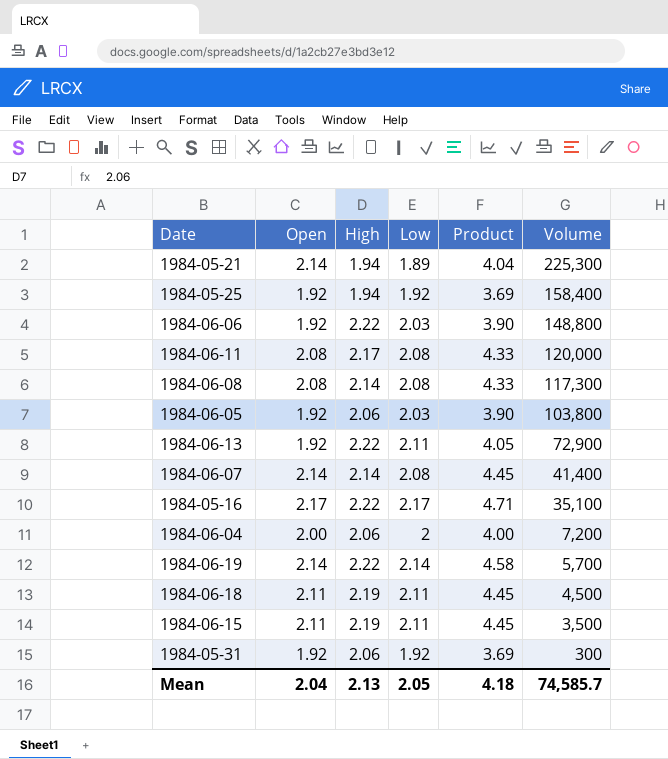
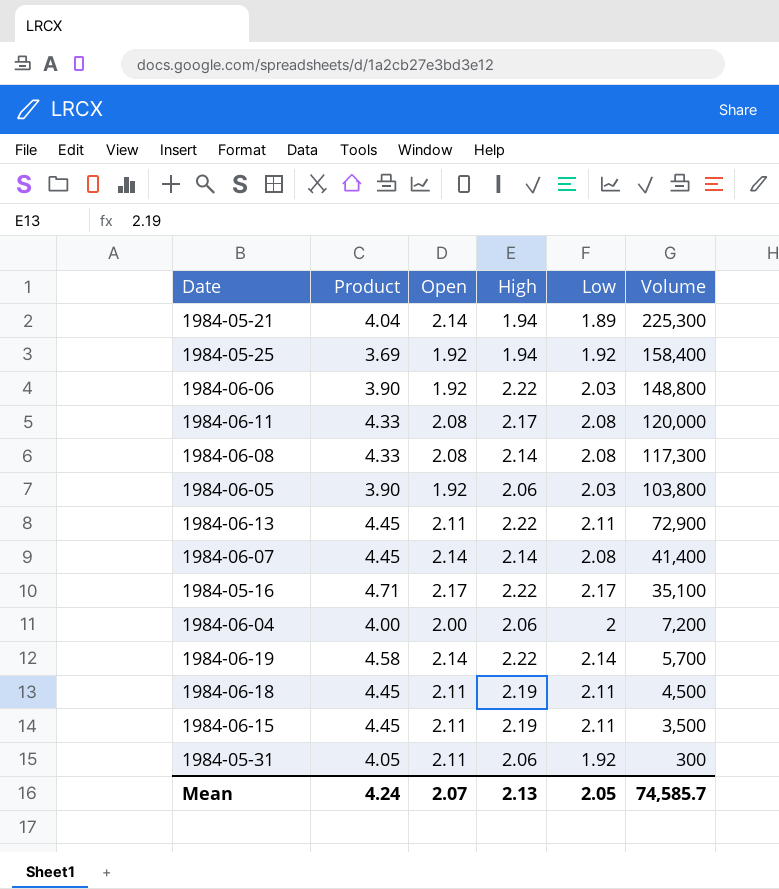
column Product | position: 5 -> 2
1984-06-13 | Product: 4.05 -> 4.45
1984-06-13 | Open: 1.92 -> 2.11
1984-05-31 | Product: 3.69 -> 4.05
1984-05-31 | Open: 1.92 -> 2.11
Mean | Product: 4.18 -> 4.24
Mean | Open: 2.04 -> 2.07

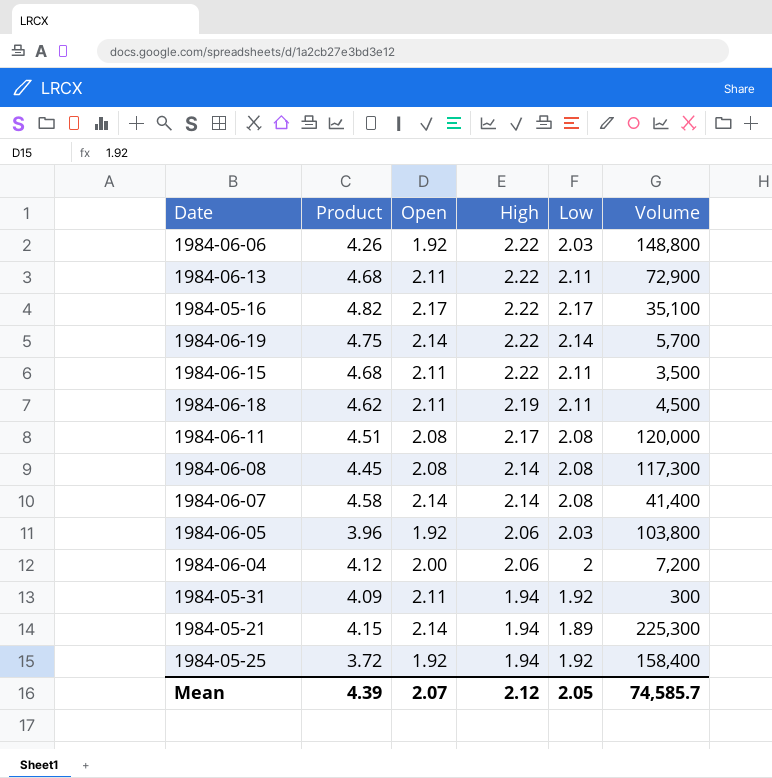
row order: Volume descending -> High descending
column Product | formula: [Open] * [Low] -> [Open] * [High]
1984-06-15 | High: 2.19 -> 2.22
1984-05-31 | High: 2.06 -> 1.94
Mean | Product: 4.24 -> 4.39
Mean | High: 2.13 -> 2.12

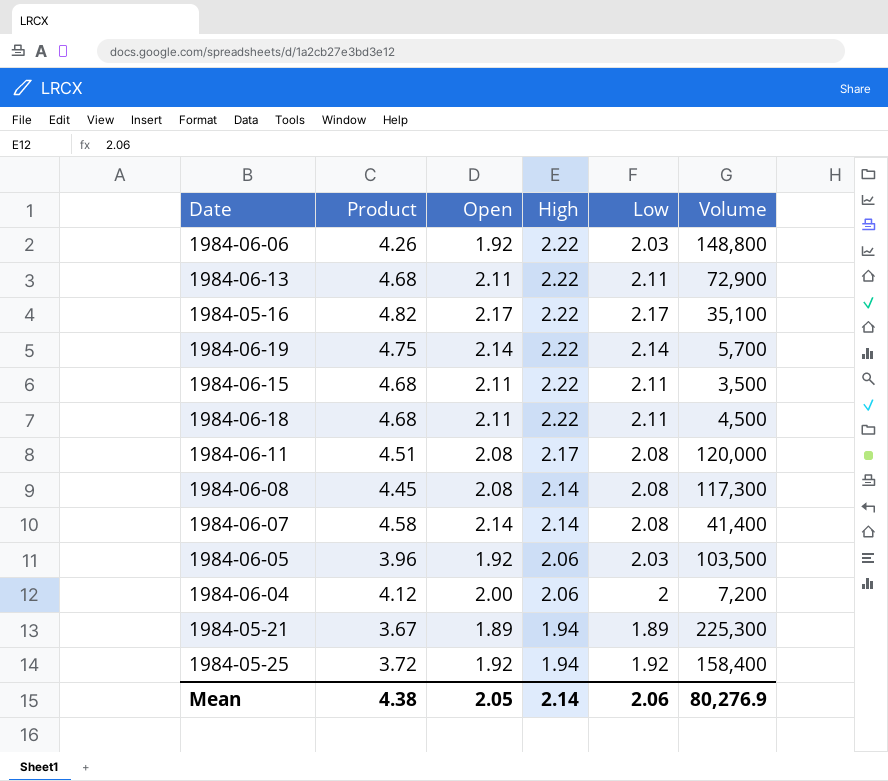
row 1984-05-31: 4.09 | 2.11 | 1.94 | 1.92 | 300 -> none
1984-06-18 | Product: 4.62 -> 4.68
1984-06-18 | High: 2.19 -> 2.22
1984-06-05 | Volume: 103,800 -> 103,500
1984-05-21 | Product: 4.15 -> 3.67
1984-05-21 | Open: 2.14 -> 1.89
Mean | Product: 4.39 -> 4.38
Mean | Open: 2.07 -> 2.05
Mean | High: 2.12 -> 2.14
Mean | Low: 2.05 -> 2.06
Mean | Volume: 74,585.7 -> 80,276.9

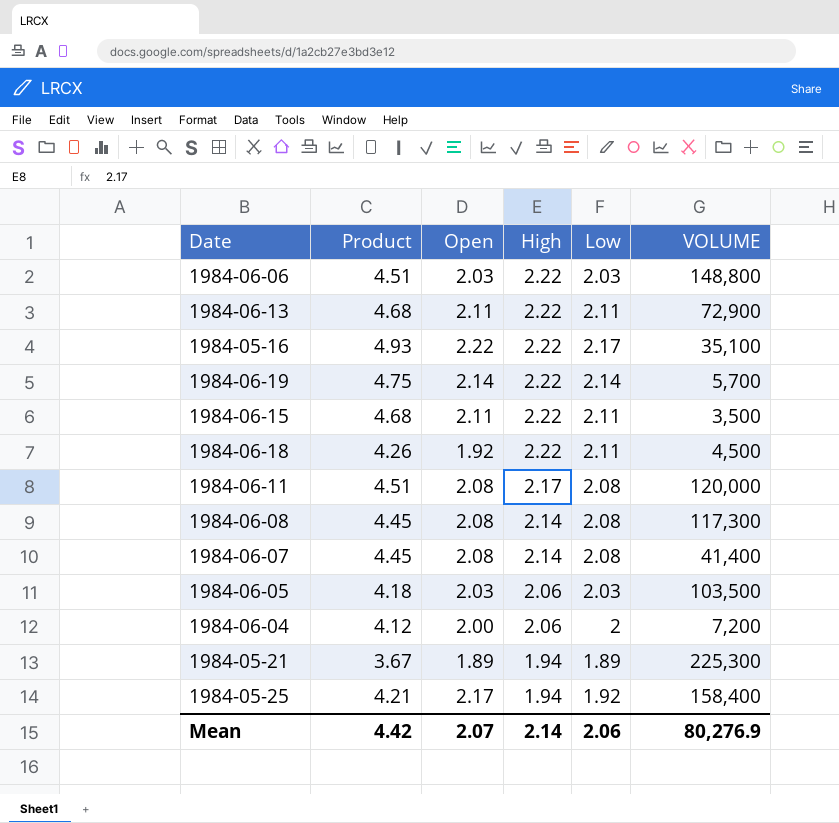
column name: Volume -> VOLUME
1984-06-06 | Product: 4.26 -> 4.51
1984-06-06 | Open: 1.92 -> 2.03
1984-05-16 | Product: 4.82 -> 4.93
1984-05-16 | Open: 2.17 -> 2.22
1984-06-18 | Product: 4.68 -> 4.26
1984-06-18 | Open: 2.11 -> 1.92
1984-06-07 | Product: 4.58 -> 4.45
1984-06-07 | Open: 2.14 -> 2.08
1984-06-05 | Product: 3.96 -> 4.18
1984-06-05 | Open: 1.92 -> 2.03
1984-05-25 | Product: 3.72 -> 4.21
1984-05-25 | Open: 1.92 -> 2.17
Mean | Product: 4.38 -> 4.42
Mean | Open: 2.05 -> 2.07

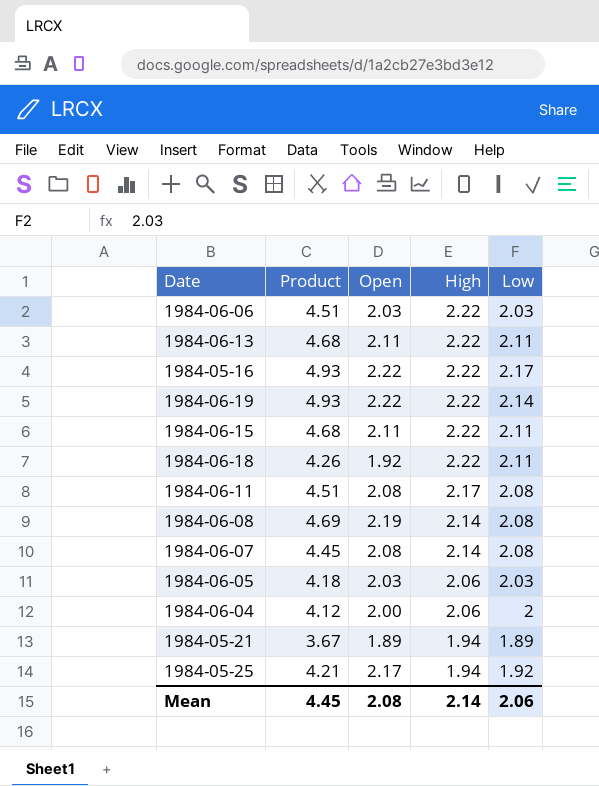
column VOLUME | position: 6 -> none
1984-06-19 | Product: 4.75 -> 4.93
1984-06-19 | Open: 2.14 -> 2.22
1984-06-08 | Product: 4.45 -> 4.69
1984-06-08 | Open: 2.08 -> 2.19
Mean | Product: 4.42 -> 4.45
Mean | Open: 2.07 -> 2.08

